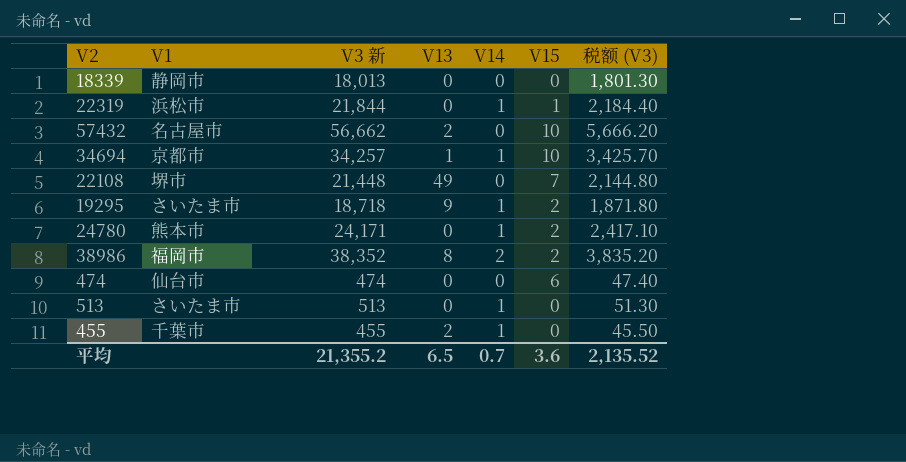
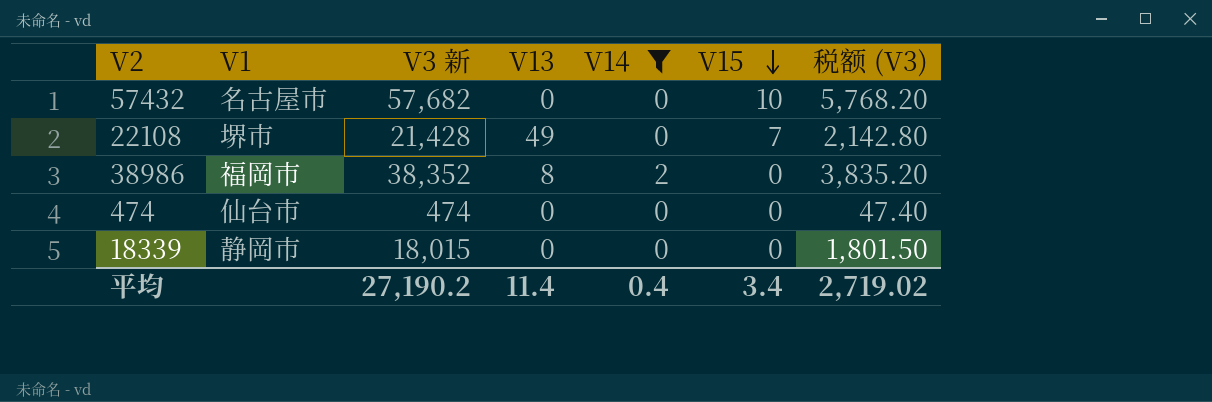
filter: none -> V14 != 1
row order: none -> V15 descending
57432 | V3 新: 56,662 -> 57,682
57432 | V13: 2 -> 0
57432 | 税额 (V3): 5,666.20 -> 5,768.20
22108 | V3 新: 21,448 -> 21,428
22108 | 税额 (V3): 2,144.80 -> 2,142.80
38986 | V15: 2 -> 0
474 | V15: 6 -> 0
18339 | V3 新: 18,013 -> 18,015
18339 | 税额 (V3): 1,801.30 -> 1,801.50
平均 | V3 新: 21,355.2 -> 27,190.2
平均 | V13: 6.5 -> 11.4
平均 | V14: 0.7 -> 0.4
平均 | V15: 3.6 -> 3.4
平均 | 税额 (V3): 2,135.52 -> 2,719.02

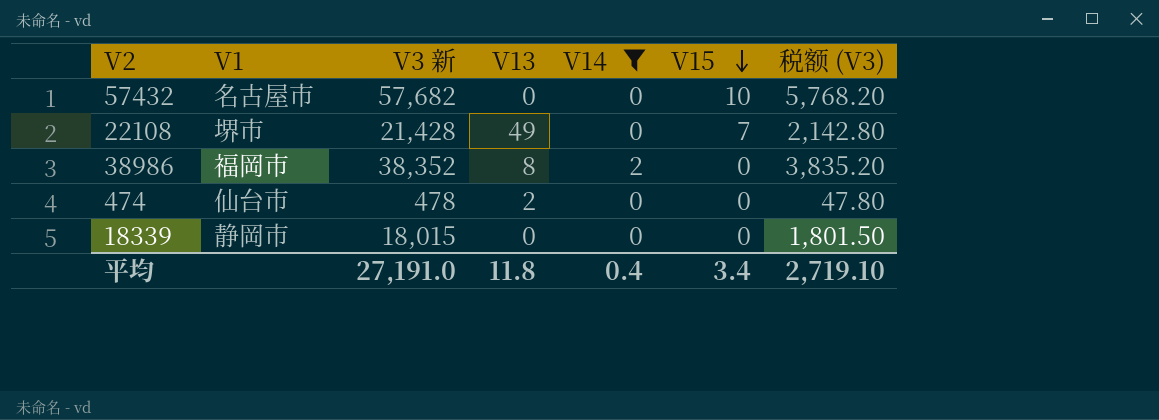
474 | V3 新: 474 -> 478
474 | V13: 0 -> 2
474 | 税额 (V3): 47.40 -> 47.80
平均 | V3 新: 27,190.2 -> 27,191.0
平均 | V13: 11.4 -> 11.8
平均 | 税额 (V3): 2,719.02 -> 2,719.10

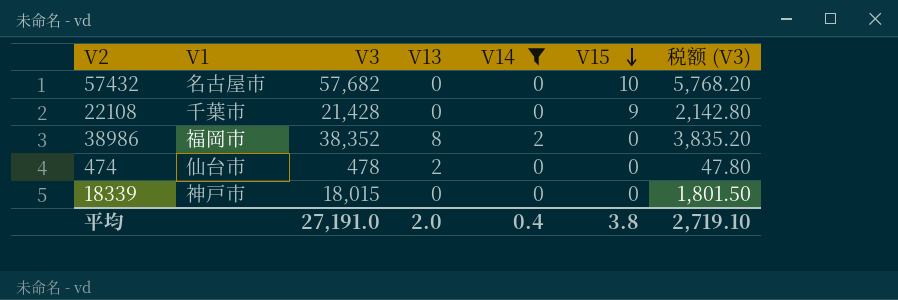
column name: V3 新 -> V3
22108 | V1: 堺市 -> 千葉市
22108 | V13: 49 -> 0
22108 | V15: 7 -> 9
18339 | V1: 静岡市 -> 神戸市
平均 | V13: 11.8 -> 2.0
平均 | V15: 3.4 -> 3.8

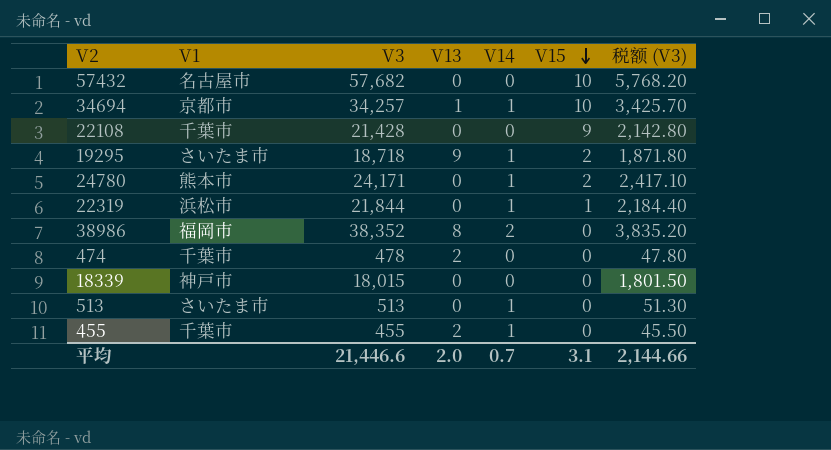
filter: V14 != 1 -> none
474 | V1: 仙台市 -> 千葉市
平均 | V3: 27,191.0 -> 21,446.6
平均 | V14: 0.4 -> 0.7
平均 | V15: 3.8 -> 3.1
平均 | 税额 (V3): 2,719.10 -> 2,144.66

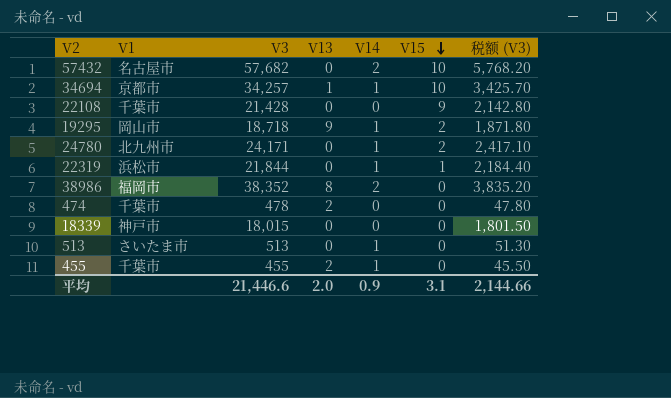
57432 | V14: 0 -> 2
19295 | V1: さいたま市 -> 岡山市
24780 | V1: 熊本市 -> 北九州市
平均 | V14: 0.7 -> 0.9

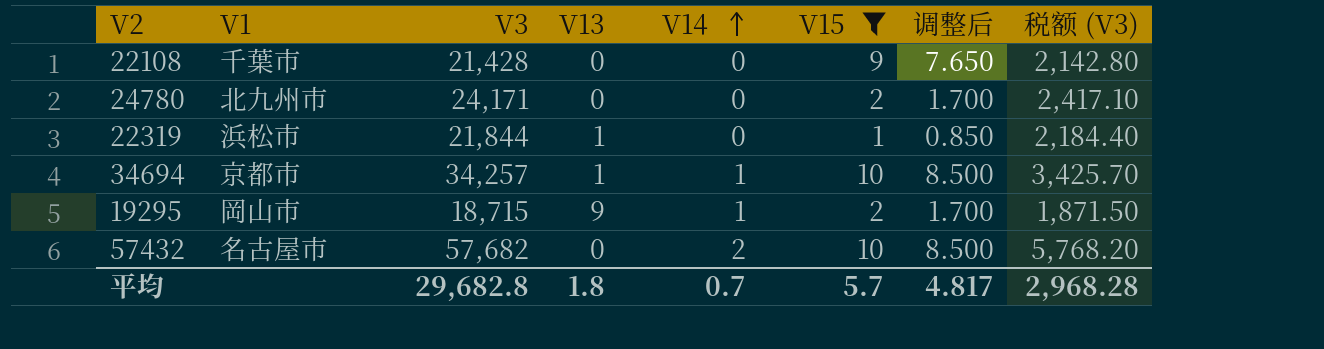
filter: none -> V15 != 0
row order: V15 descending -> V14 ascending
column 调整后 | formula: none -> [V15] * 0.85
24780 | V14: 1 -> 0
22319 | V13: 0 -> 1
22319 | V14: 1 -> 0
19295 | V3: 18,718 -> 18,715
19295 | 税额 (V3): 1,871.80 -> 1,871.50
平均 | V3: 21,446.6 -> 29,682.8
平均 | V13: 2.0 -> 1.8
平均 | V14: 0.9 -> 0.7
平均 | V15: 3.1 -> 5.7
平均 | 税额 (V3): 2,144.66 -> 2,968.28

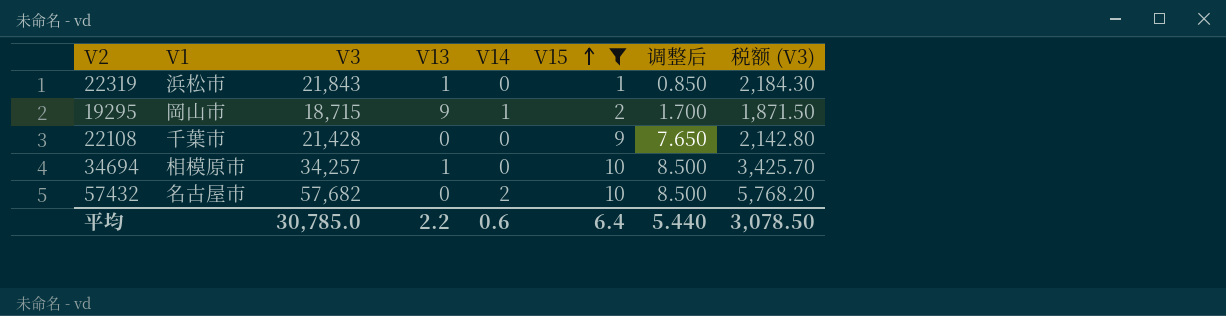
row order: V14 ascending -> V15 ascending
row 24780: 北九州市 | 24,171 | 0 | 0 | 2 | 1.700 | 2,417.10 -> none
22319 | V3: 21,844 -> 21,843
22319 | 税额 (V3): 2,184.40 -> 2,184.30
34694 | V1: 京都市 -> 相模原市
34694 | V14: 1 -> 0
平均 | V3: 29,682.8 -> 30,785.0
平均 | V13: 1.8 -> 2.2
平均 | V14: 0.7 -> 0.6
平均 | V15: 5.7 -> 6.4
平均 | 调整后: 4.817 -> 5.440
平均 | 税额 (V3): 2,968.28 -> 3,078.50

